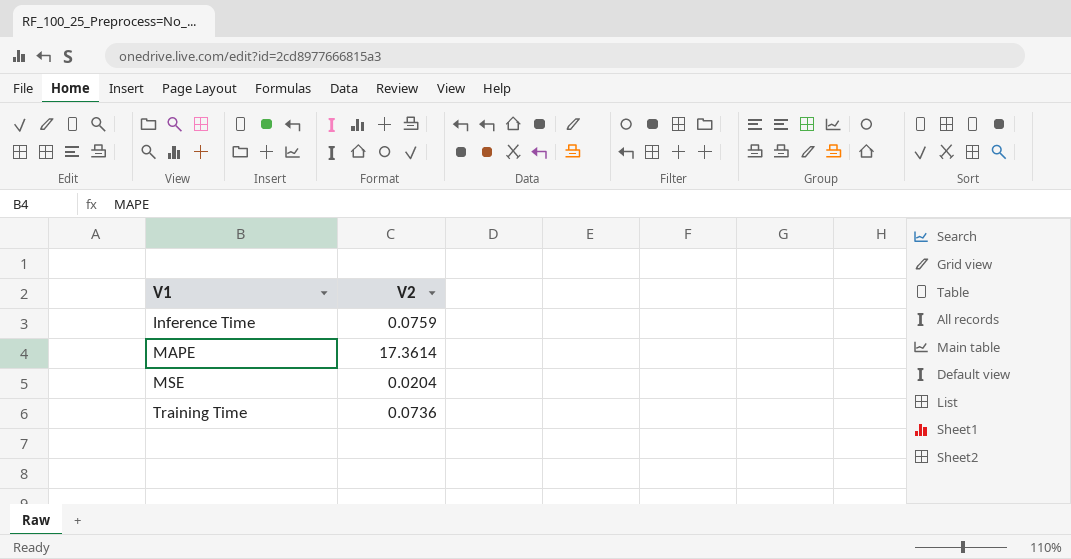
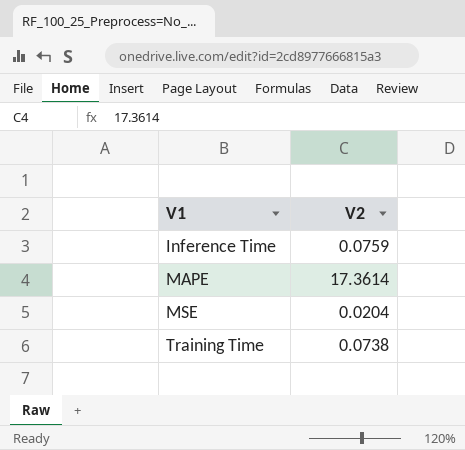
Training Time | V2: 0.0736 -> 0.0738

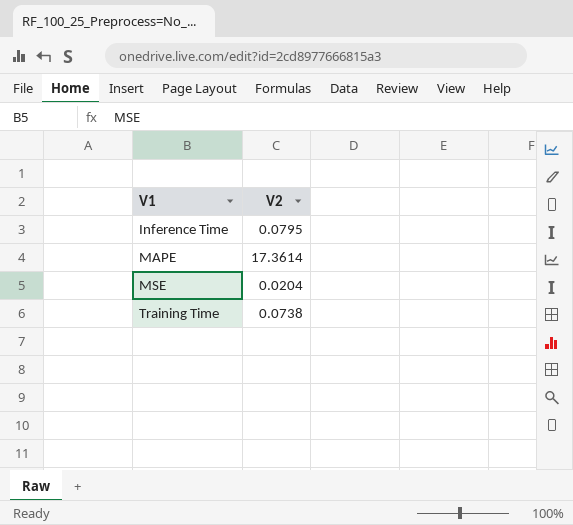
Inference Time | V2: 0.0759 -> 0.0795

